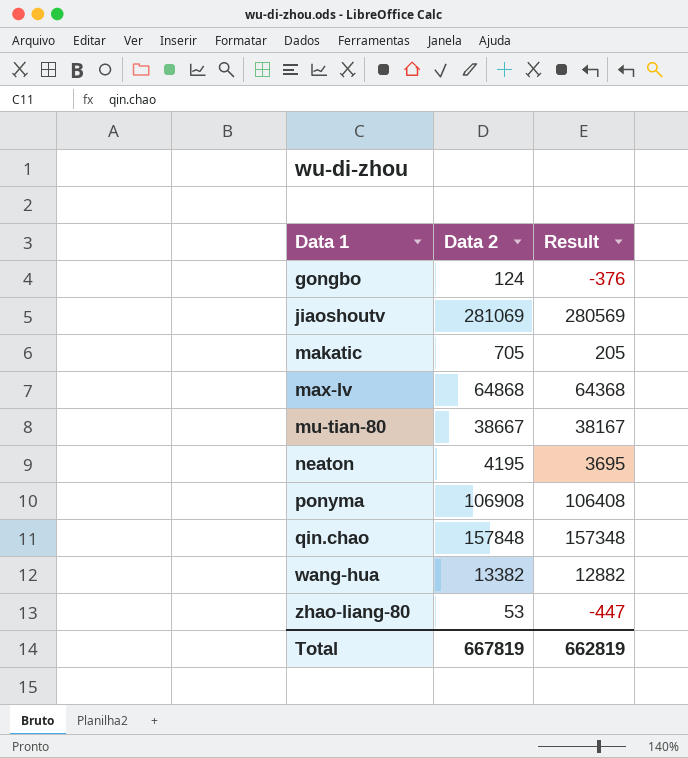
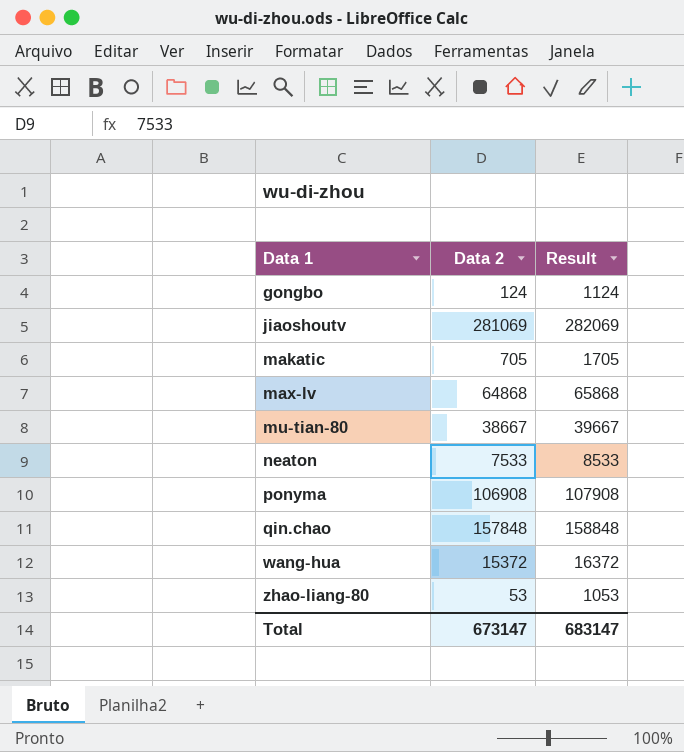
column Result | formula: [Data 2] - 500 -> [Data 2] + 1000
neaton | Data 2: 4195 -> 7533
wang-hua | Data 2: 13382 -> 15372
Total | Data 2: 667819 -> 673147
Total | Result: 662819 -> 683147

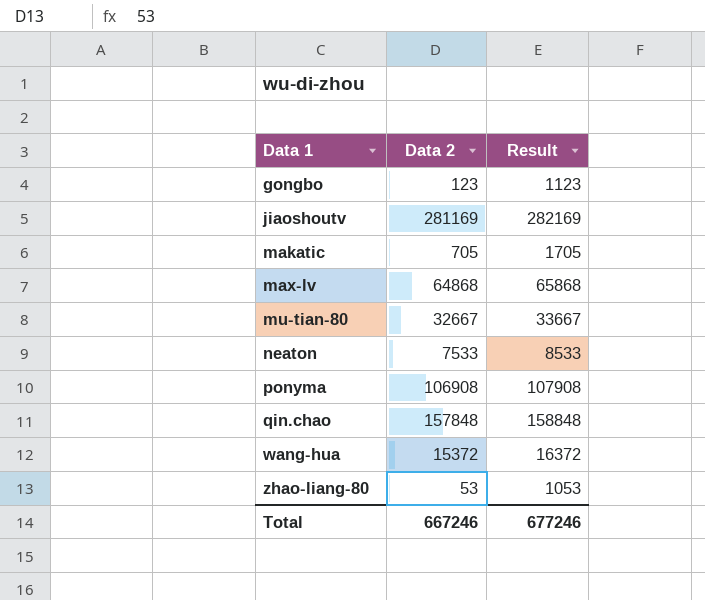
gongbo | Data 2: 124 -> 123
gongbo | Result: 1124 -> 1123
jiaoshoutv | Data 2: 281069 -> 281169
jiaoshoutv | Result: 282069 -> 282169
mu-tian-80 | Data 2: 38667 -> 32667
mu-tian-80 | Result: 39667 -> 33667
Total | Data 2: 673147 -> 667246
Total | Result: 683147 -> 677246

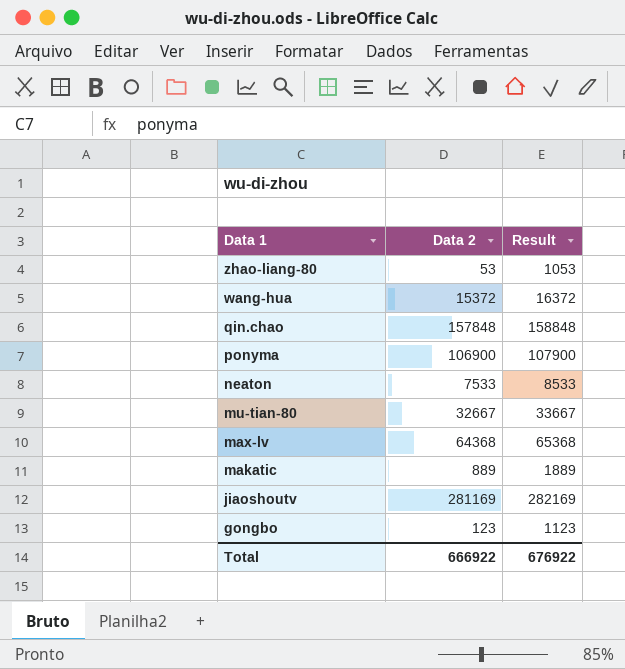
row order: Data 1 ascending -> Data 1 descending
ponyma | Data 2: 106908 -> 106900
ponyma | Result: 107908 -> 107900
max-lv | Data 2: 64868 -> 64368
max-lv | Result: 65868 -> 65368
makatic | Data 2: 705 -> 889
makatic | Result: 1705 -> 1889
Total | Data 2: 667246 -> 666922
Total | Result: 677246 -> 676922

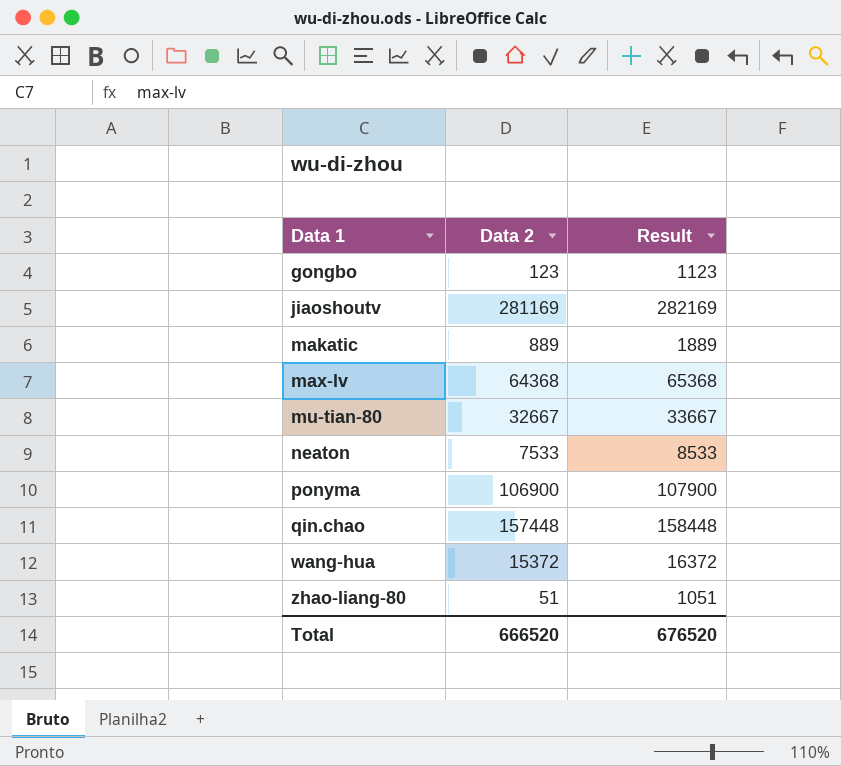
row order: Data 1 descending -> Data 1 ascending
qin.chao | Data 2: 157848 -> 157448
qin.chao | Result: 158848 -> 158448
zhao-liang-80 | Data 2: 53 -> 51
zhao-liang-80 | Result: 1053 -> 1051
Total | Data 2: 666922 -> 666520
Total | Result: 676922 -> 676520

